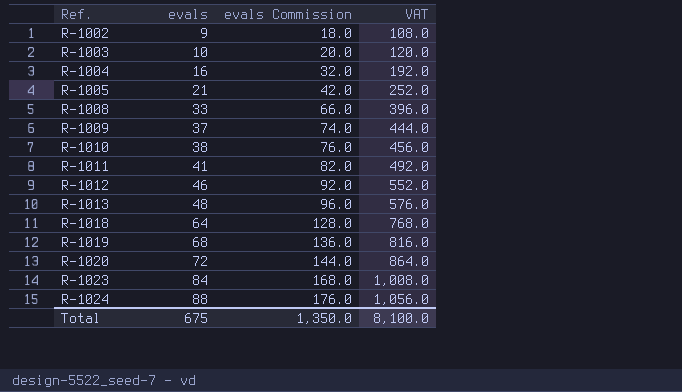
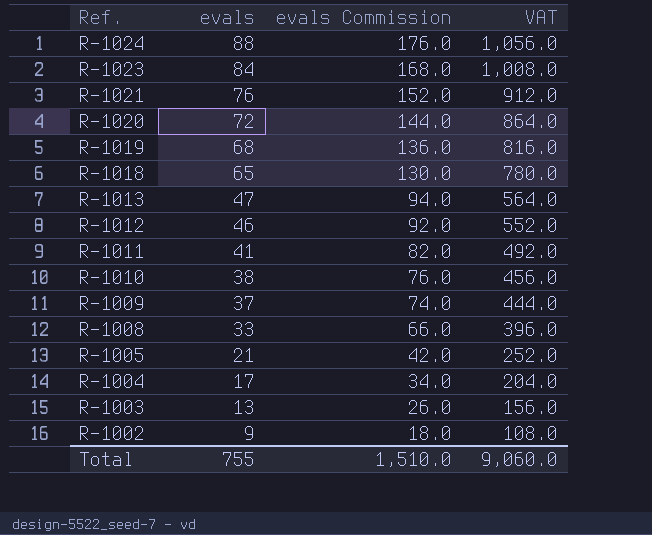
row order: Ref. ascending -> Ref. descending
row R-1021: none -> 76 | 152.0 | 912.0
R-1018 | evals: 64 -> 65
R-1018 | evals Commission: 128.0 -> 130.0
R-1018 | VAT: 768.0 -> 780.0
R-1013 | evals: 48 -> 47
R-1013 | evals Commission: 96.0 -> 94.0
R-1013 | VAT: 576.0 -> 564.0
R-1004 | evals: 16 -> 17
R-1004 | evals Commission: 32.0 -> 34.0
R-1004 | VAT: 192.0 -> 204.0
R-1003 | evals: 10 -> 13
R-1003 | evals Commission: 20.0 -> 26.0
R-1003 | VAT: 120.0 -> 156.0
Total | evals: 675 -> 755
Total | evals Commission: 1,350.0 -> 1,510.0
Total | VAT: 8,100.0 -> 9,060.0

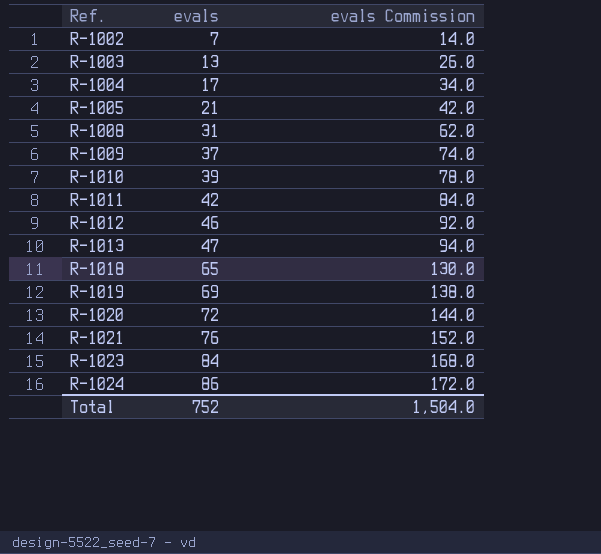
row order: Ref. descending -> Ref. ascending
column VAT | formula: [evals] * 12 -> none
R-1002 | evals: 9 -> 7
R-1002 | evals Commission: 18.0 -> 14.0
R-1008 | evals: 33 -> 31
R-1008 | evals Commission: 66.0 -> 62.0
R-1010 | evals: 38 -> 39
R-1010 | evals Commission: 76.0 -> 78.0
R-1011 | evals: 41 -> 42
R-1011 | evals Commission: 82.0 -> 84.0
R-1019 | evals: 68 -> 69
R-1019 | evals Commission: 136.0 -> 138.0
R-1024 | evals: 88 -> 86
R-1024 | evals Commission: 176.0 -> 172.0
Total | evals: 755 -> 752
Total | evals Commission: 1,510.0 -> 1,504.0

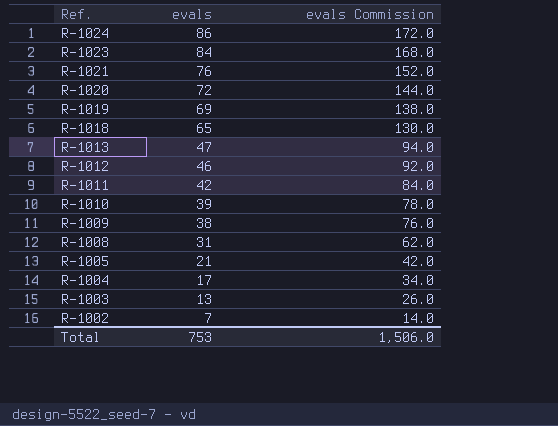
row order: Ref. ascending -> Ref. descending
R-1009 | evals: 37 -> 38
R-1009 | evals Commission: 74.0 -> 76.0
Total | evals: 752 -> 753
Total | evals Commission: 1,504.0 -> 1,506.0

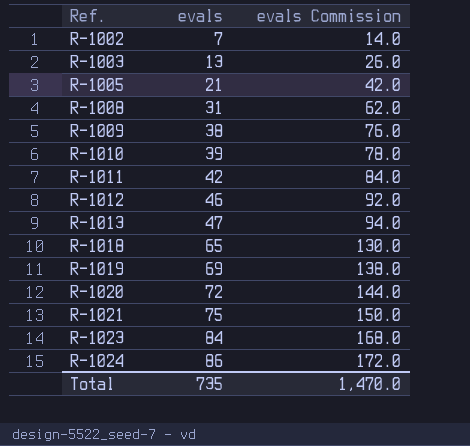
row order: Ref. descending -> Ref. ascending
row R-1004: 17 | 34.0 -> none
R-1021 | evals: 76 -> 75
R-1021 | evals Commission: 152.0 -> 150.0
Total | evals: 753 -> 735
Total | evals Commission: 1,506.0 -> 1,470.0

